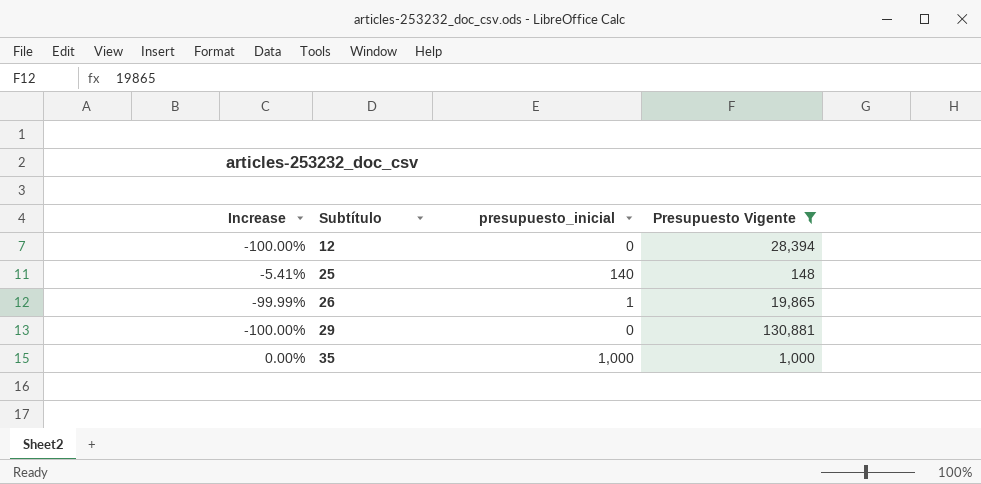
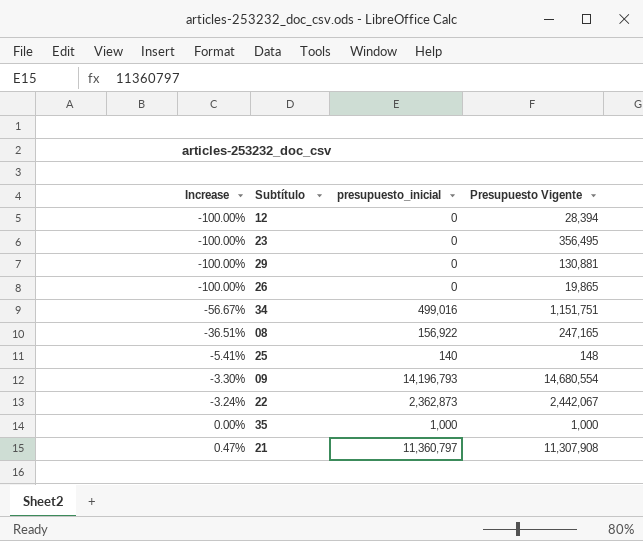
filter: Presupuesto Vigente <= 130,881 -> none
row order: Subtítulo ascending -> Increase ascending
26 | Increase: -99.99% -> -100.00%
26 | presupuesto_inicial: 1 -> 0

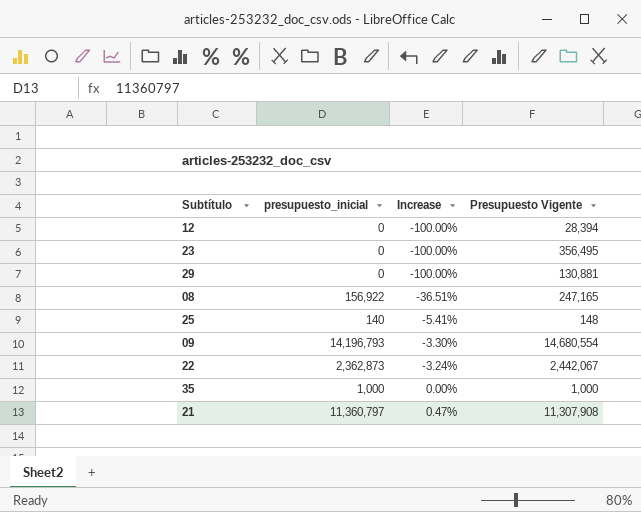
column Increase | position: 1 -> 3
row 26: -100.00% | 0 | 19,865 -> none
row 34: -56.67% | 499,016 | 1,151,751 -> none

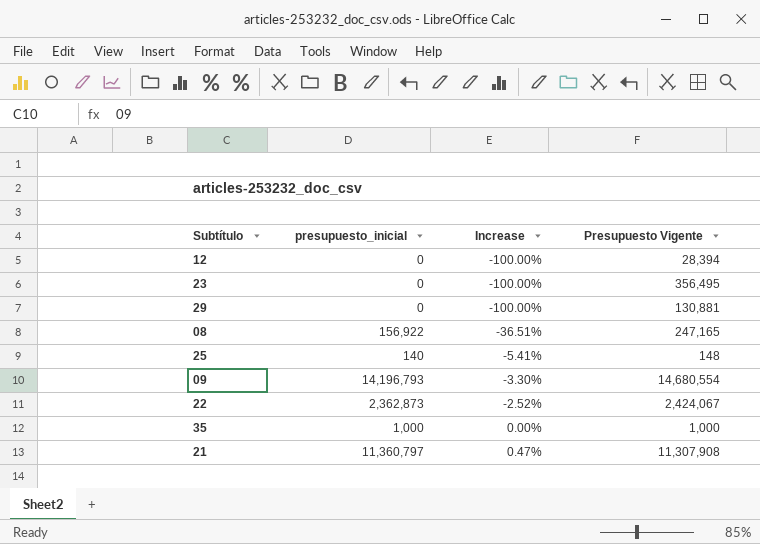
22 | Increase: -3.24% -> -2.52%
22 | Presupuesto Vigente: 2,442,067 -> 2,424,067

